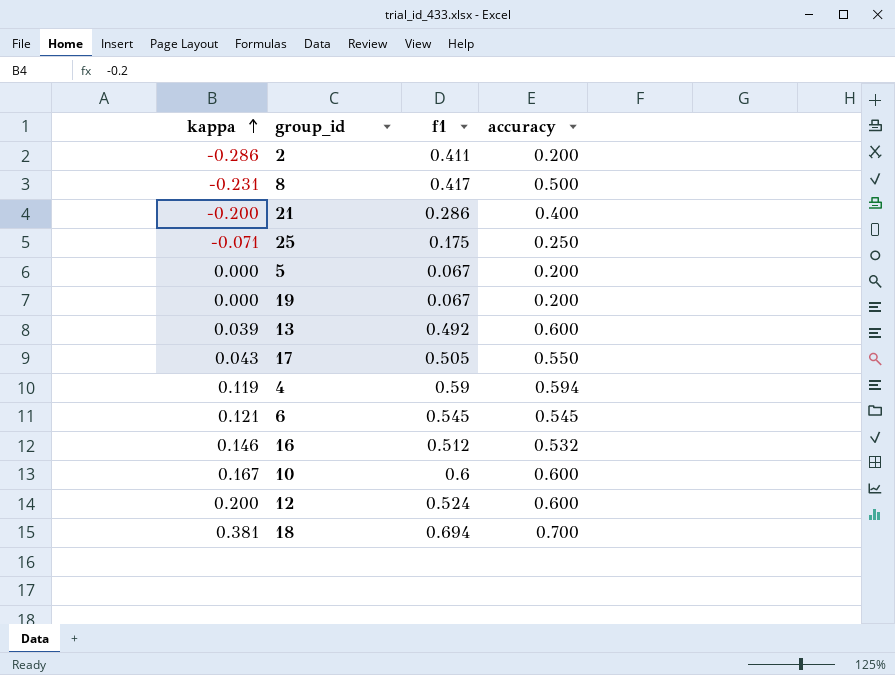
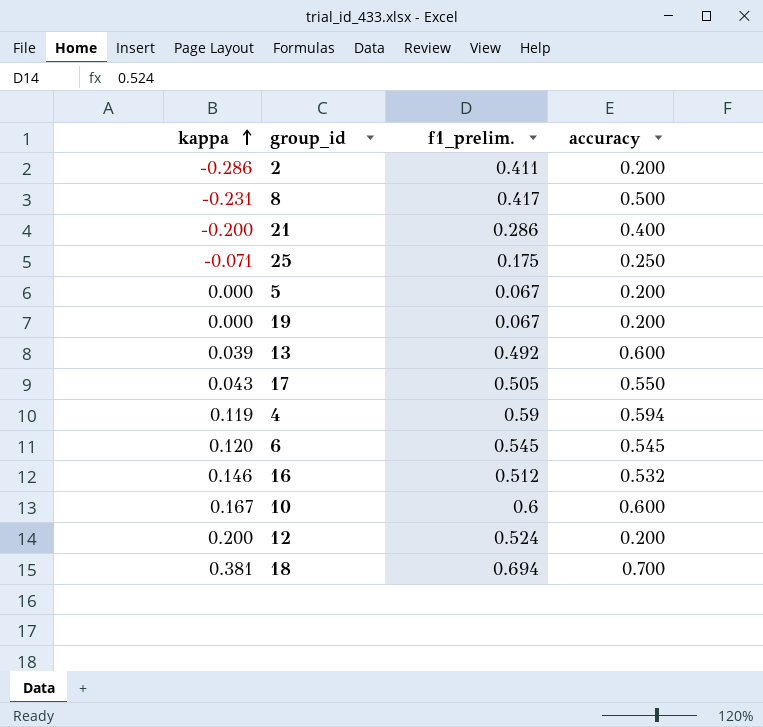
column name: f1 -> f1_prelim.
6 | kappa: 0.121 -> 0.120
12 | accuracy: 0.600 -> 0.200

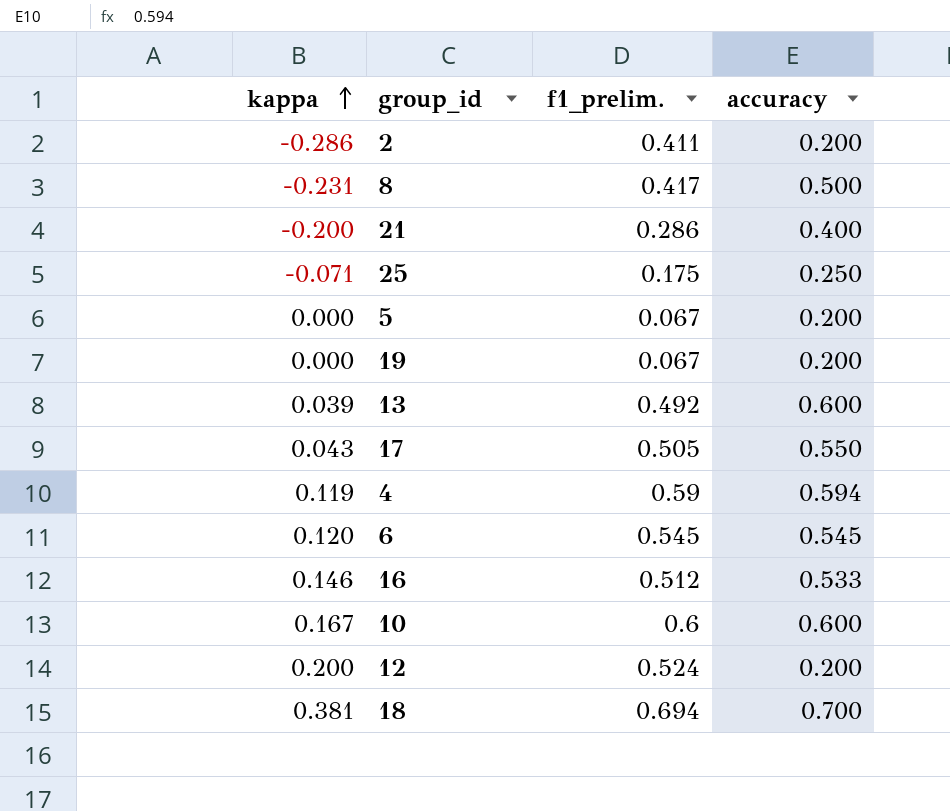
16 | accuracy: 0.532 -> 0.533

